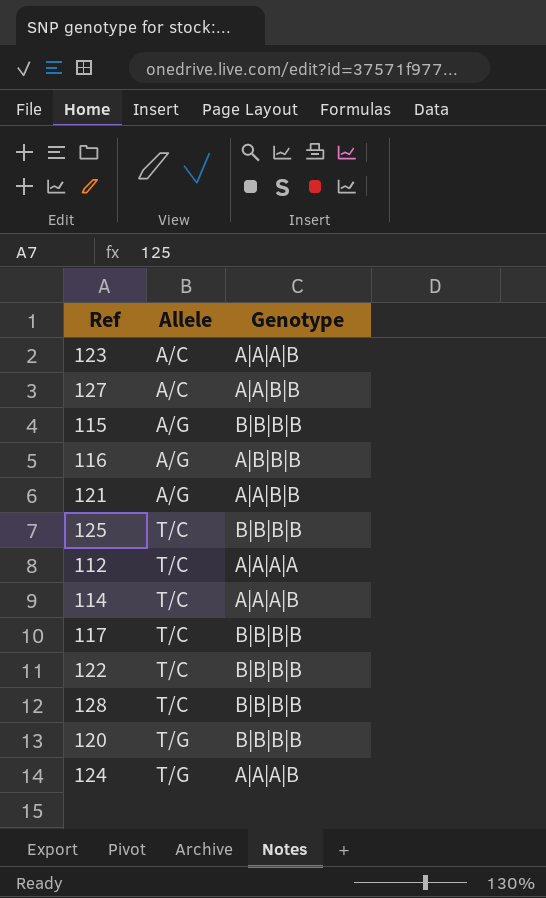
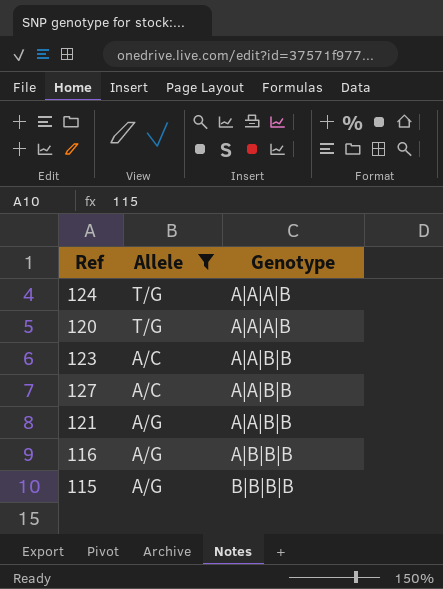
filter: none -> Allele != T/C
row order: Allele ascending -> Genotype ascending
120 | Genotype: B|B|B|B -> A|A|A|B
123 | Genotype: A|A|A|B -> A|A|B|B

